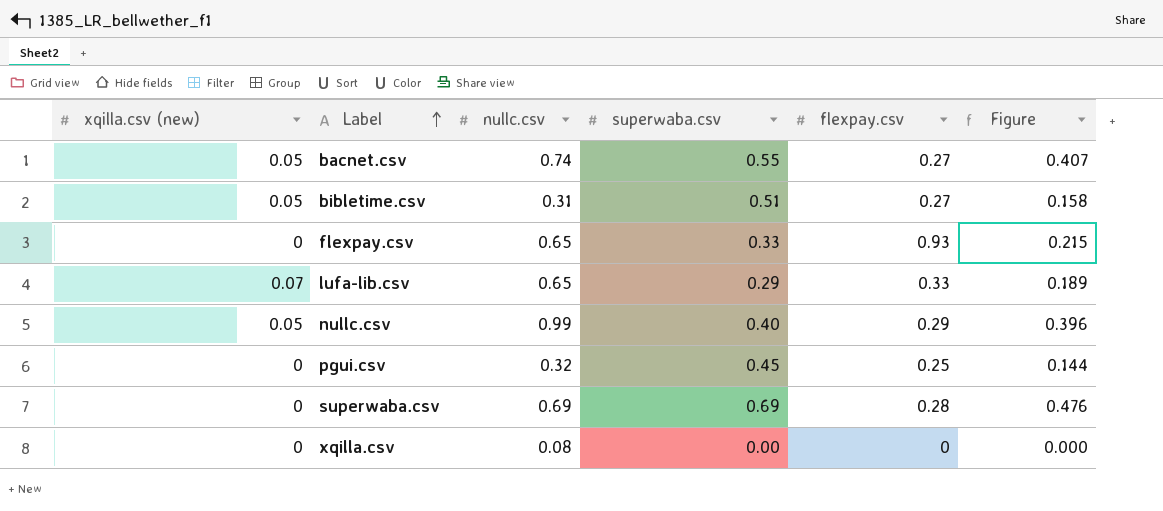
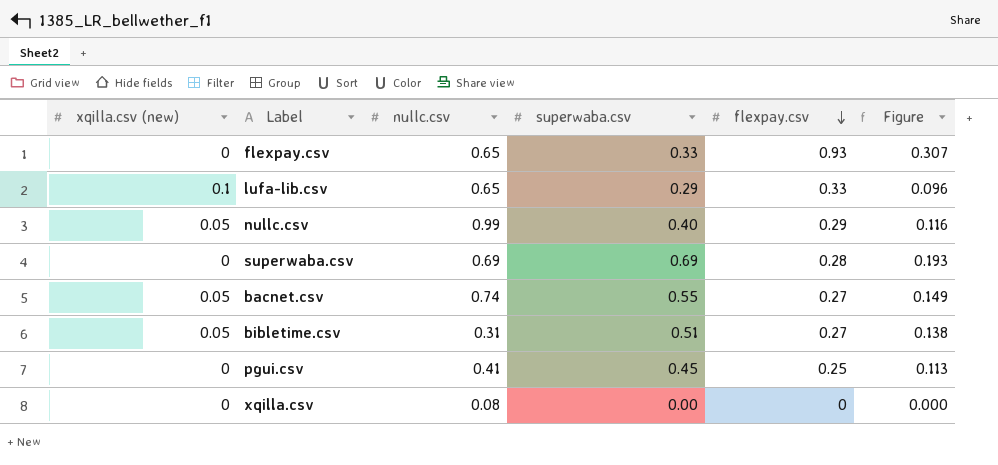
row order: Label ascending -> flexpay.csv descending
column Figure | formula: [nullc.csv] * [superwaba.csv] -> [superwaba.csv] * [flexpay.csv]
lufa-lib.csv | xqilla.csv (new): 0.07 -> 0.1
pgui.csv | nullc.csv: 0.32 -> 0.41

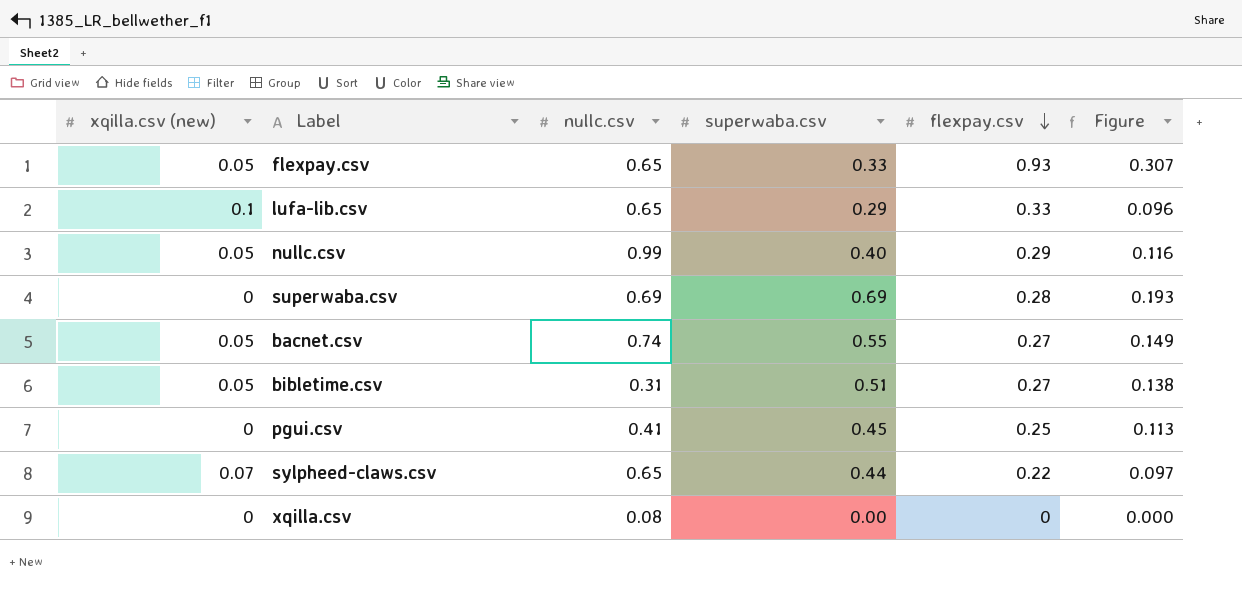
flexpay.csv | xqilla.csv (new): 0 -> 0.05
row sylpheed-claws.csv: none -> 0.07 | 0.65 | 0.44 | 0.22 | 0.097

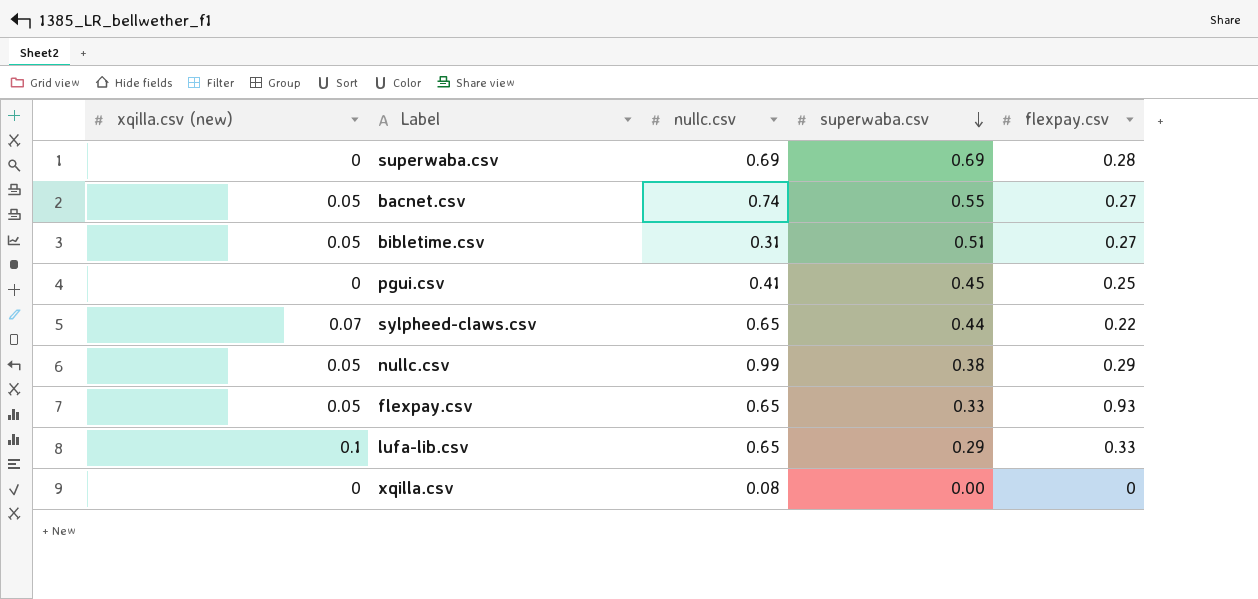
row order: flexpay.csv descending -> superwaba.csv descending
column Figure | formula: [superwaba.csv] * [flexpay.csv] -> none
nullc.csv | superwaba.csv: 0.40 -> 0.38

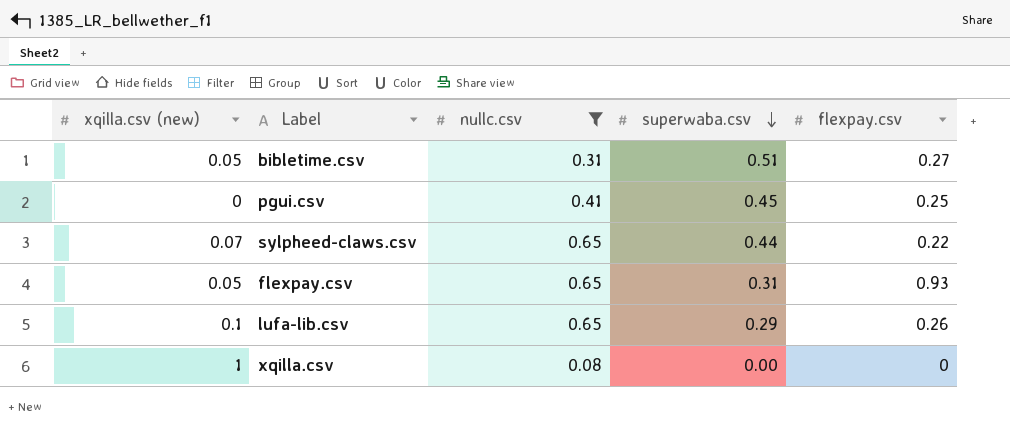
filter: none -> nullc.csv <= 0.65
flexpay.csv | superwaba.csv: 0.33 -> 0.31
lufa-lib.csv | flexpay.csv: 0.33 -> 0.26
xqilla.csv | xqilla.csv (new): 0 -> 1

